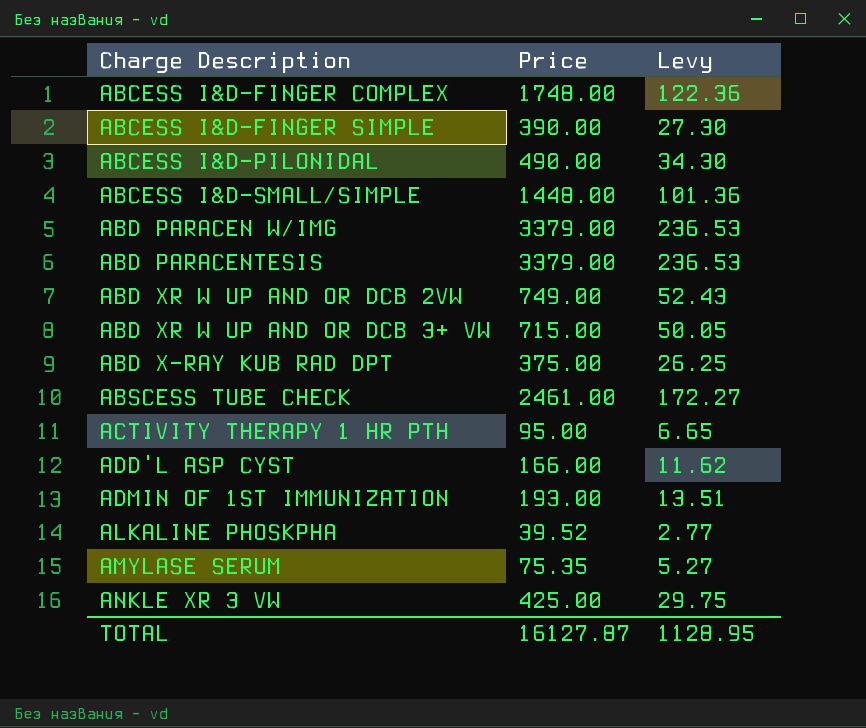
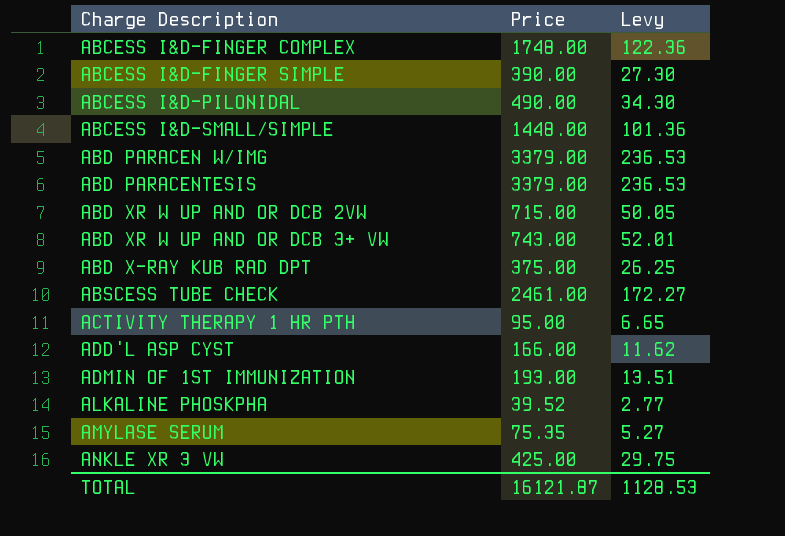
ABD XR W UP AND OR DCB 2VW | Price: 749.00 -> 715.00
ABD XR W UP AND OR DCB 2VW | Levy: 52.43 -> 50.05
ABD XR W UP AND OR DCB 3+ VW | Price: 715.00 -> 743.00
ABD XR W UP AND OR DCB 3+ VW | Levy: 50.05 -> 52.01
TOTAL | Price: 16127.87 -> 16121.87
TOTAL | Levy: 1128.95 -> 1128.53

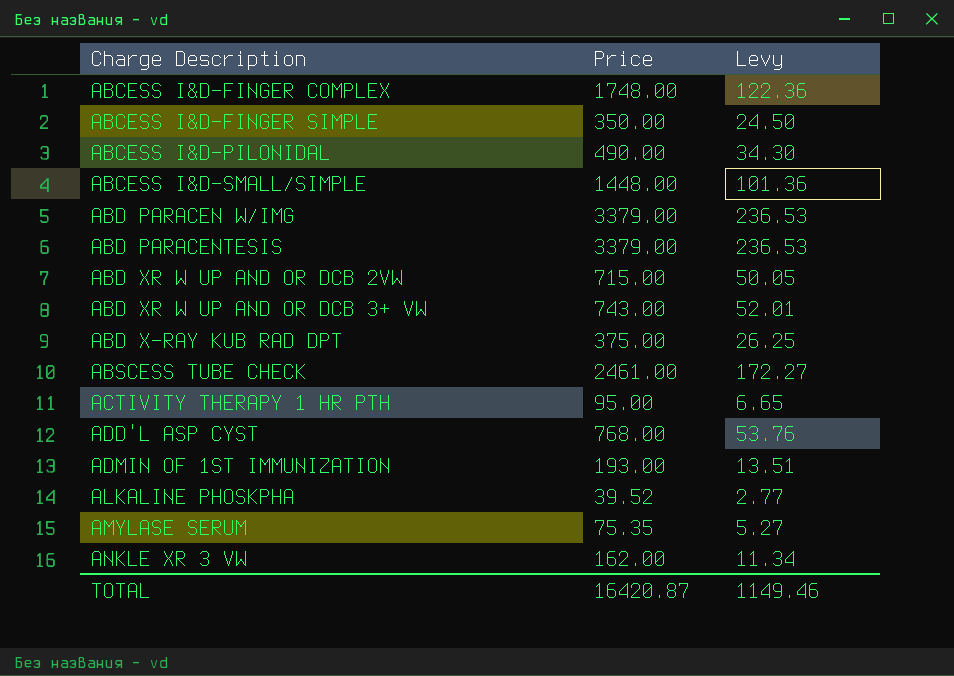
ABCESS I&D-FINGER SIMPLE | Price: 390.00 -> 350.00
ABCESS I&D-FINGER SIMPLE | Levy: 27.30 -> 24.50
ADD'L ASP CYST | Price: 166.00 -> 768.00
ADD'L ASP CYST | Levy: 11.62 -> 53.76
ANKLE XR 3 VW | Price: 425.00 -> 162.00
ANKLE XR 3 VW | Levy: 29.75 -> 11.34
TOTAL | Price: 16121.87 -> 16420.87
TOTAL | Levy: 1128.53 -> 1149.46

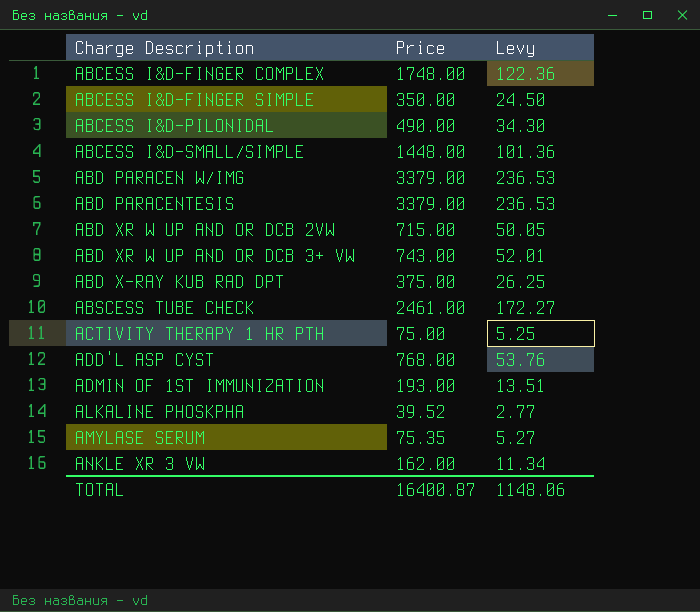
ACTIVITY THERAPY 1 HR PTH | Price: 95.00 -> 75.00
ACTIVITY THERAPY 1 HR PTH | Levy: 6.65 -> 5.25
TOTAL | Price: 16420.87 -> 16400.87
TOTAL | Levy: 1149.46 -> 1148.06

